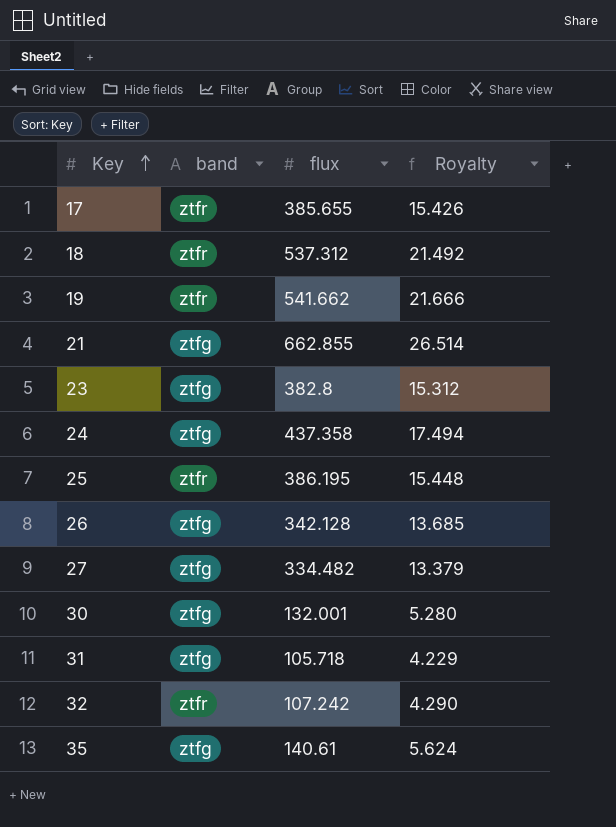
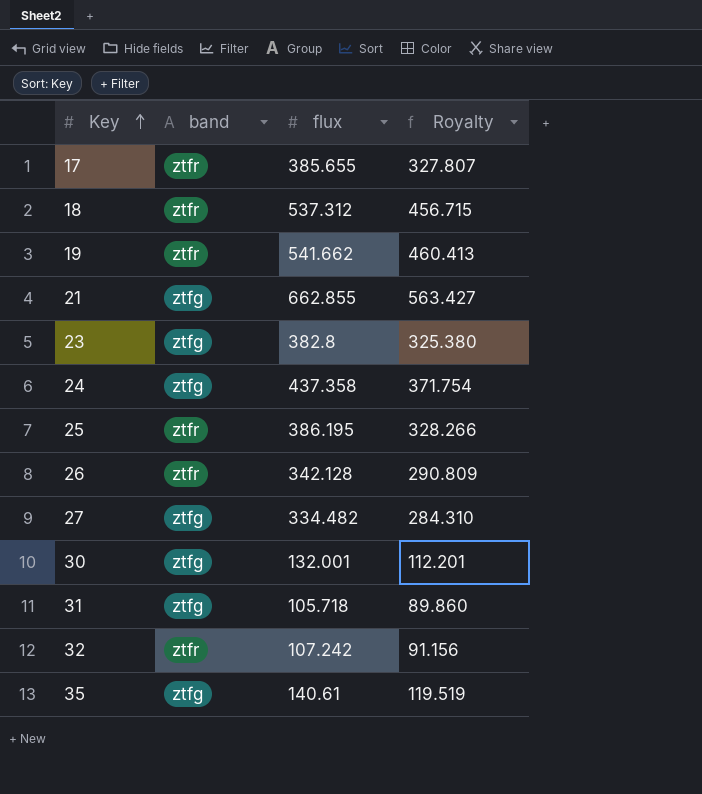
column Royalty | formula: [flux] * 0.04 -> [flux] * 0.85
26 | band: ztfg -> ztfr

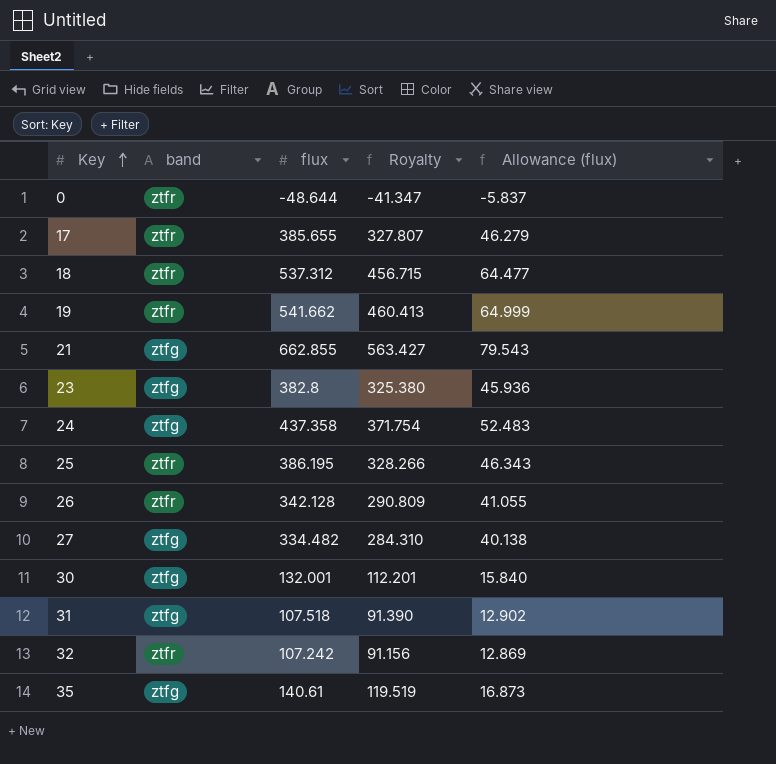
column Allowance (flux) | formula: none -> [flux] * 0.12
row 0: none -> ztfr | -48.644 | -41.347 | -5.837
31 | flux: 105.718 -> 107.518
31 | Royalty: 89.860 -> 91.390

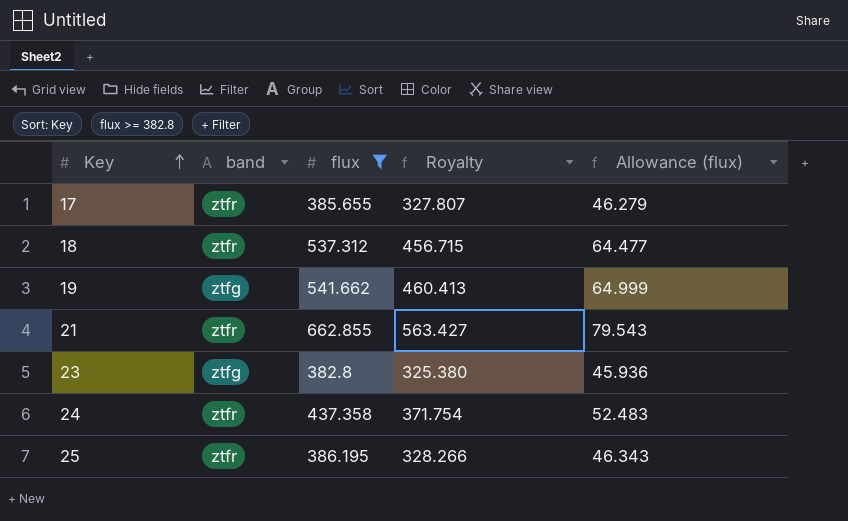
filter: none -> flux >= 382.8
19 | band: ztfr -> ztfg
21 | band: ztfg -> ztfr
24 | band: ztfg -> ztfr

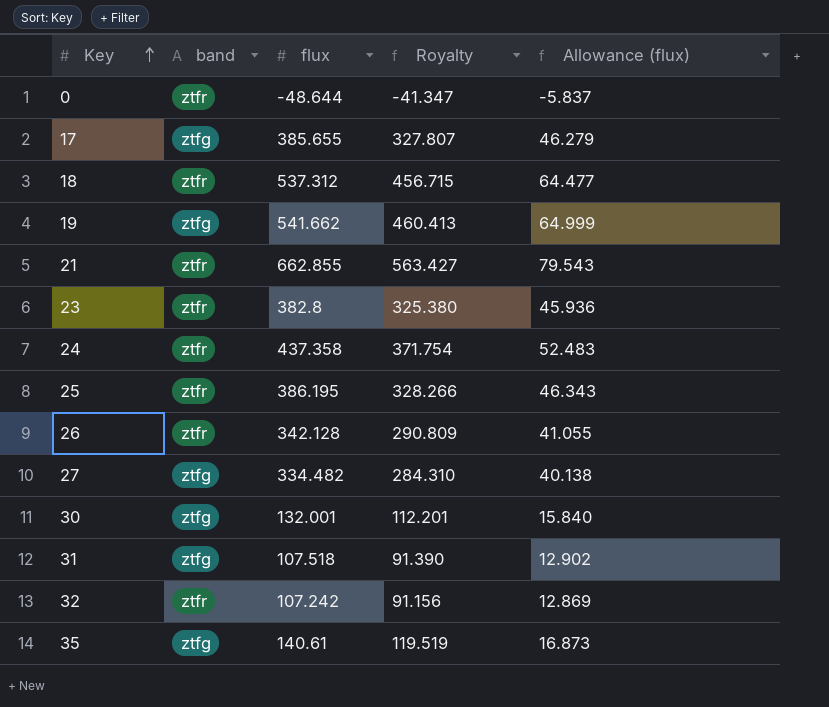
filter: flux >= 382.8 -> none
17 | band: ztfr -> ztfg
23 | band: ztfg -> ztfr

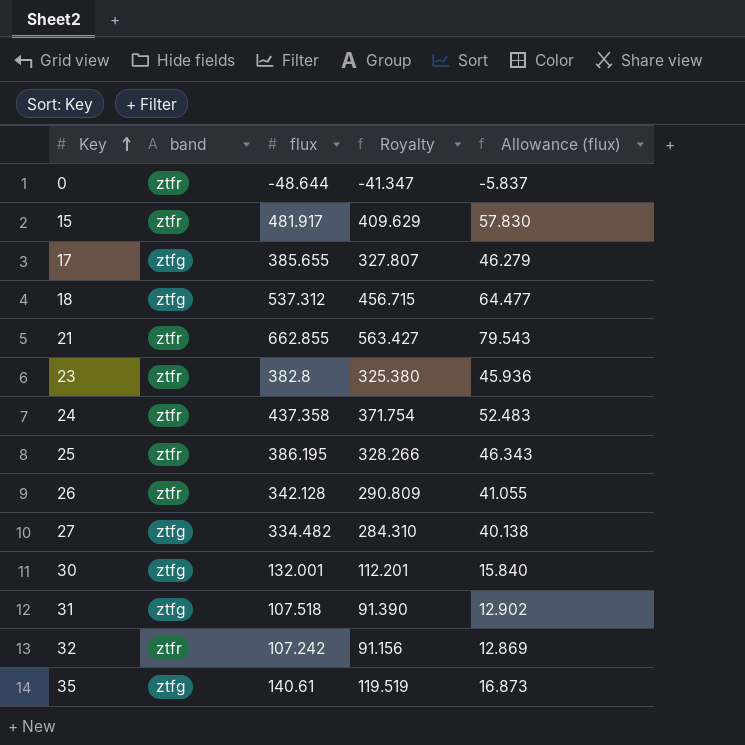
row 19: ztfg | 541.662 | 460.413 | 64.999 -> none
row 15: none -> ztfr | 481.917 | 409.629 | 57.830
18 | band: ztfr -> ztfg

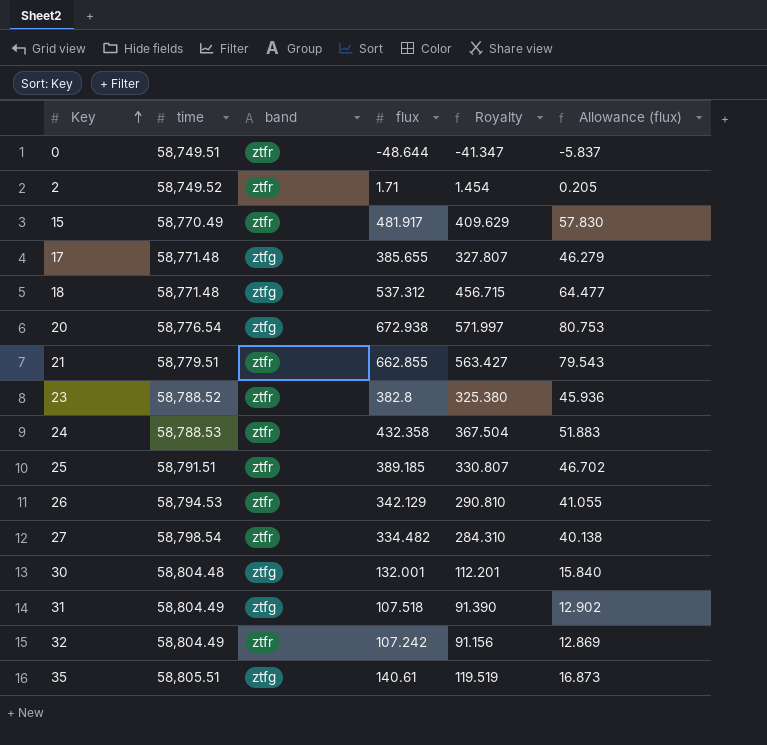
column time | position: none -> 2
row 2: none -> 58,749.52 | ztfr | 1.71 | 1.454 | 0.205
row 20: none -> 58,776.54 | ztfg | 672.938 | 571.997 | 80.753
24 | flux: 437.358 -> 432.358
24 | Royalty: 371.754 -> 367.504
24 | Allowance (flux): 52.483 -> 51.883
25 | flux: 386.195 -> 389.185
25 | Royalty: 328.266 -> 330.807
25 | Allowance (flux): 46.343 -> 46.702
26 | flux: 342.128 -> 342.129
26 | Royalty: 290.809 -> 290.810
27 | band: ztfg -> ztfr

